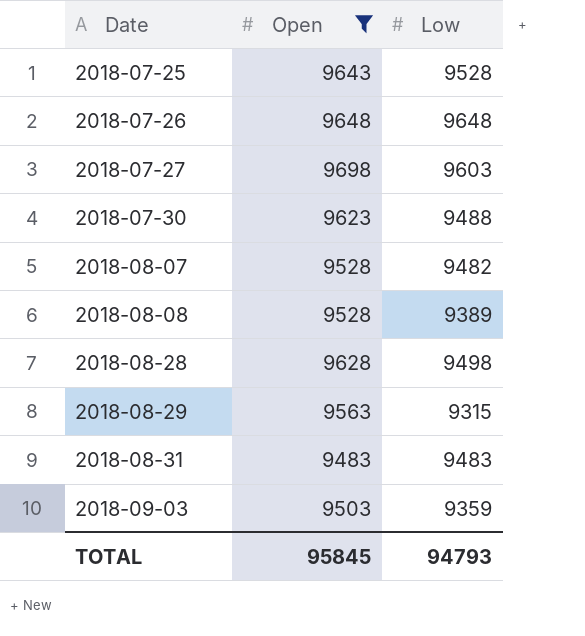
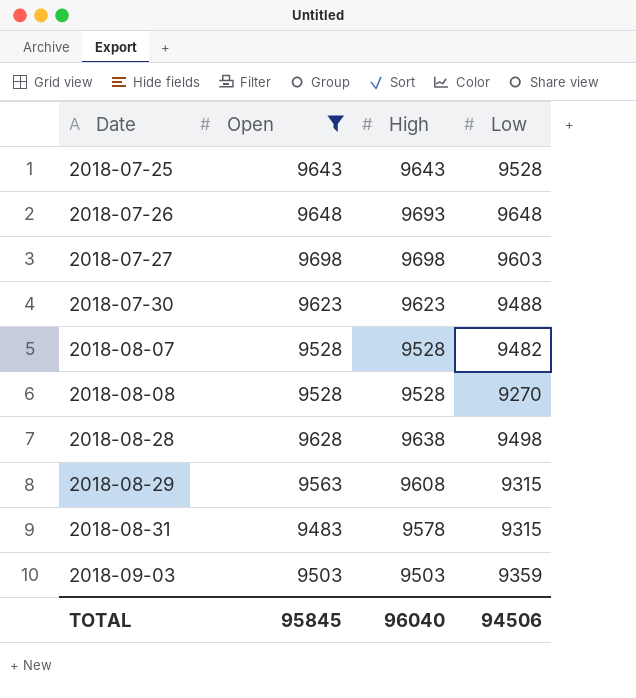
column High | position: none -> 3
2018-08-08 | Low: 9389 -> 9270
2018-08-31 | Low: 9483 -> 9315
TOTAL | Low: 94793 -> 94506

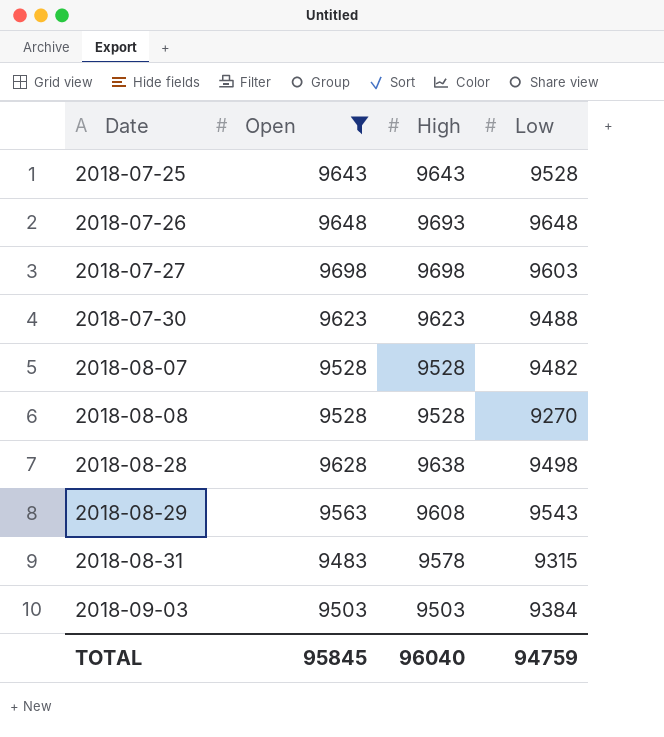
2018-08-29 | Low: 9315 -> 9543
2018-09-03 | Low: 9359 -> 9384
TOTAL | Low: 94506 -> 94759

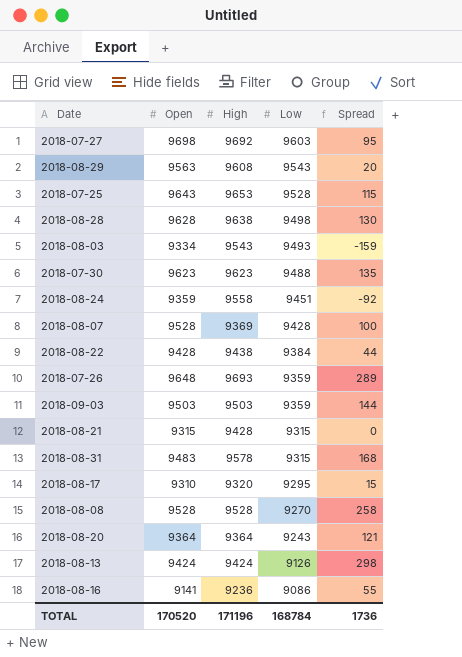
filter: Open >= 9483 -> none
row order: Date ascending -> Low descending
column Spread | formula: none -> [Open] - [Low]
2018-07-27 | High: 9698 -> 9692
2018-07-25 | High: 9643 -> 9653
2018-08-07 | High: 9528 -> 9369
2018-08-07 | Low: 9482 -> 9428
2018-07-26 | Low: 9648 -> 9359
2018-09-03 | Low: 9384 -> 9359
TOTAL | Open: 95845 -> 170520
TOTAL | High: 96040 -> 171196
TOTAL | Low: 94759 -> 168784

